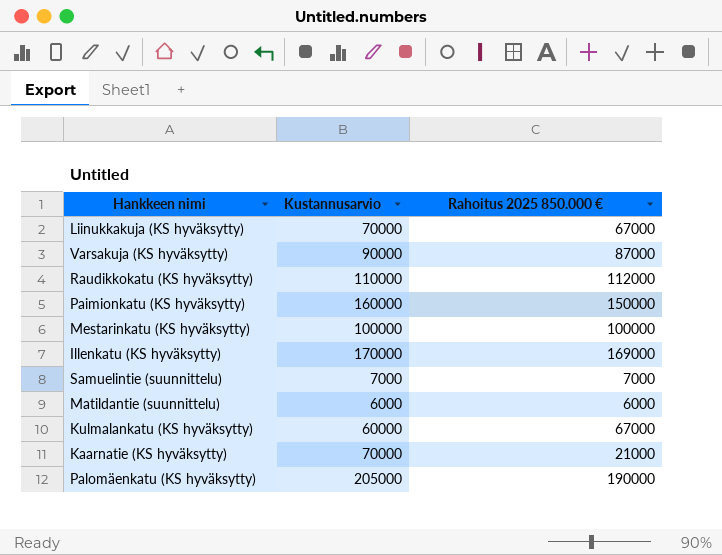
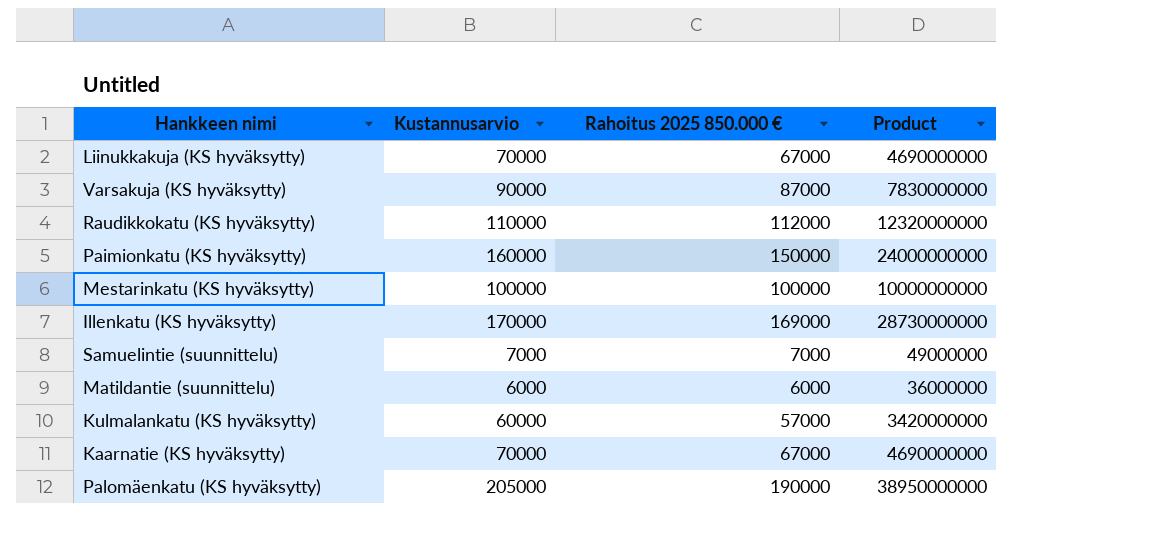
column Product | formula: none -> [Kustannusarvio] * [Rahoitus 2025 850.000 €]
Kulmalankatu (KS hyväksytty) | Rahoitus 2025 850.000 €: 67000 -> 57000
Kaarnatie (KS hyväksytty) | Rahoitus 2025 850.000 €: 21000 -> 67000

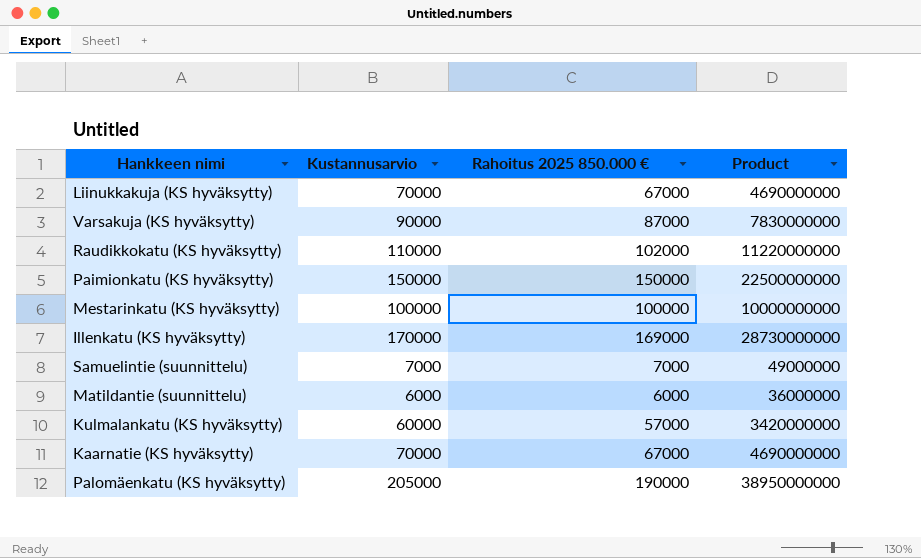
Raudikkokatu (KS hyväksytty) | Rahoitus 2025 850.000 €: 112000 -> 102000
Raudikkokatu (KS hyväksytty) | Product: 12320000000 -> 11220000000
Paimionkatu (KS hyväksytty) | Kustannusarvio: 160000 -> 150000
Paimionkatu (KS hyväksytty) | Product: 24000000000 -> 22500000000

